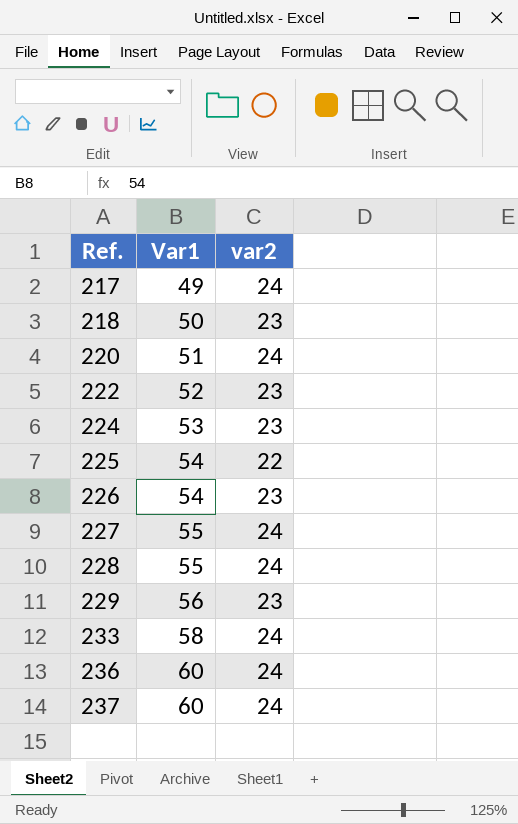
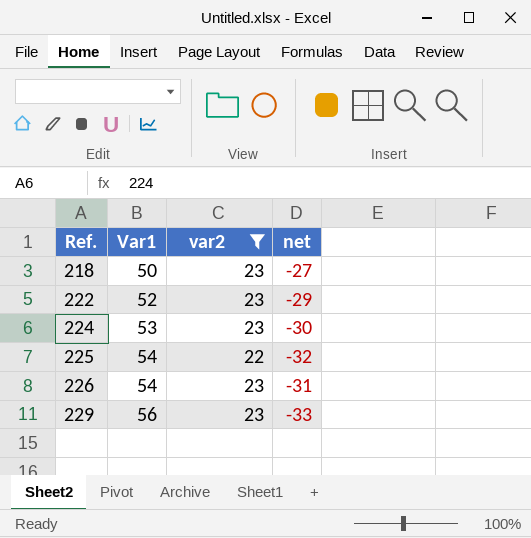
filter: none -> var2 != 24
column net | formula: none -> [var2] - [Var1]

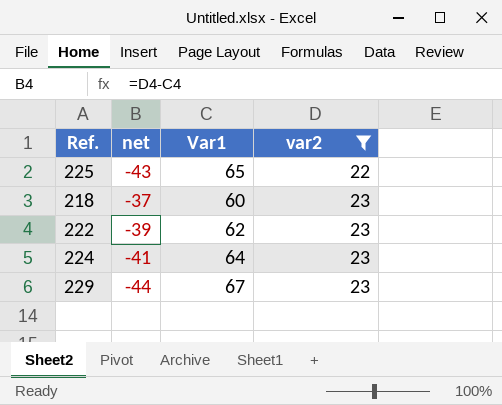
row order: Ref. ascending -> var2 ascending
column net | position: 4 -> 2
row 226: 54 | 23 | -31 -> none
225 | net: -32 -> -43
225 | Var1: 54 -> 65
218 | net: -27 -> -37
218 | Var1: 50 -> 60
222 | net: -29 -> -39
222 | Var1: 52 -> 62
224 | net: -30 -> -41
224 | Var1: 53 -> 64
229 | net: -33 -> -44
229 | Var1: 56 -> 67

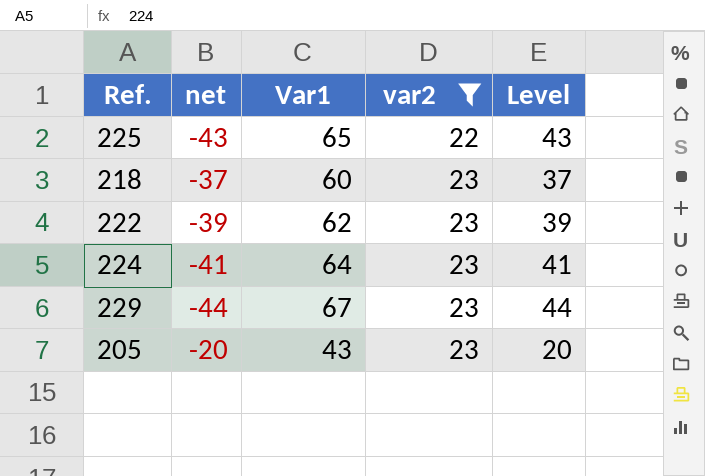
column Level | formula: none -> [Var1] - [var2]
row 205: none -> -20 | 43 | 23 | 20

